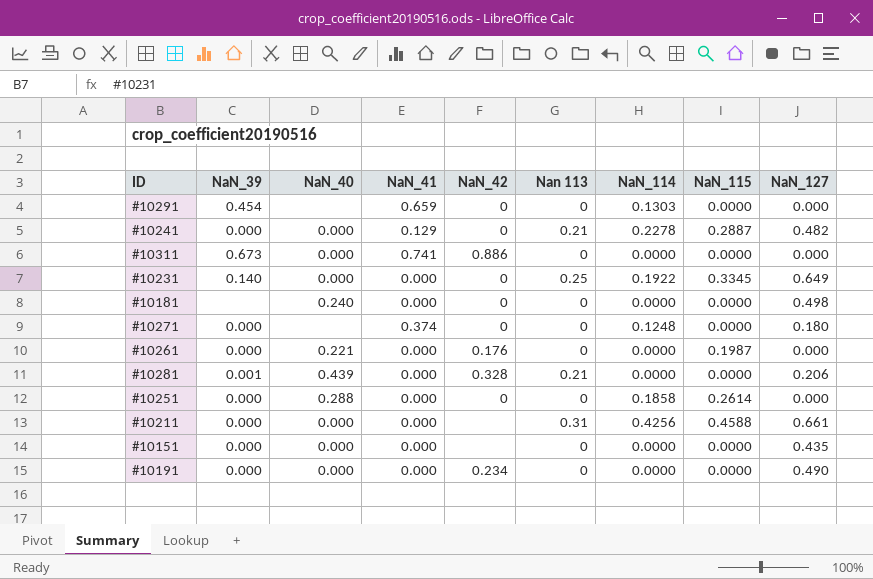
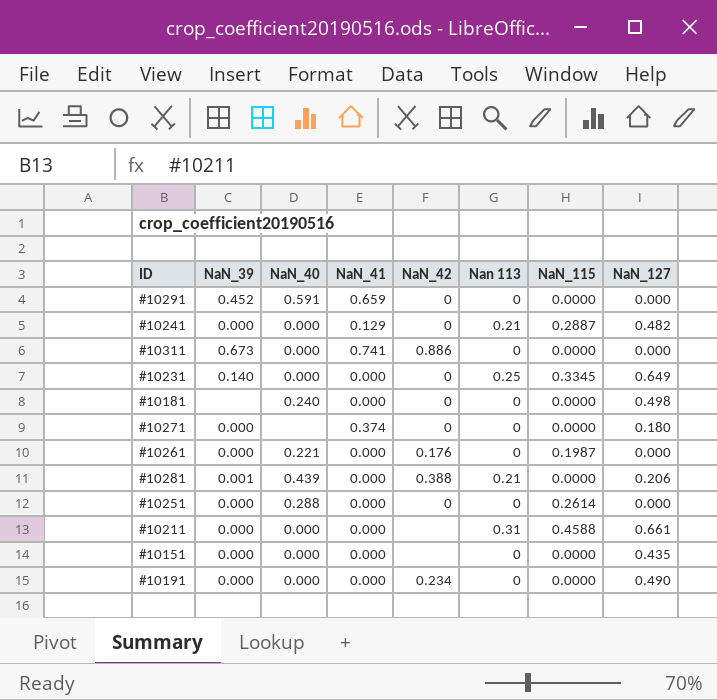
column NaN_114 | position: 7 -> none
#10291 | NaN_39: 0.454 -> 0.452
#10291 | NaN_40: none -> 0.591
#10281 | NaN_42: 0.328 -> 0.388

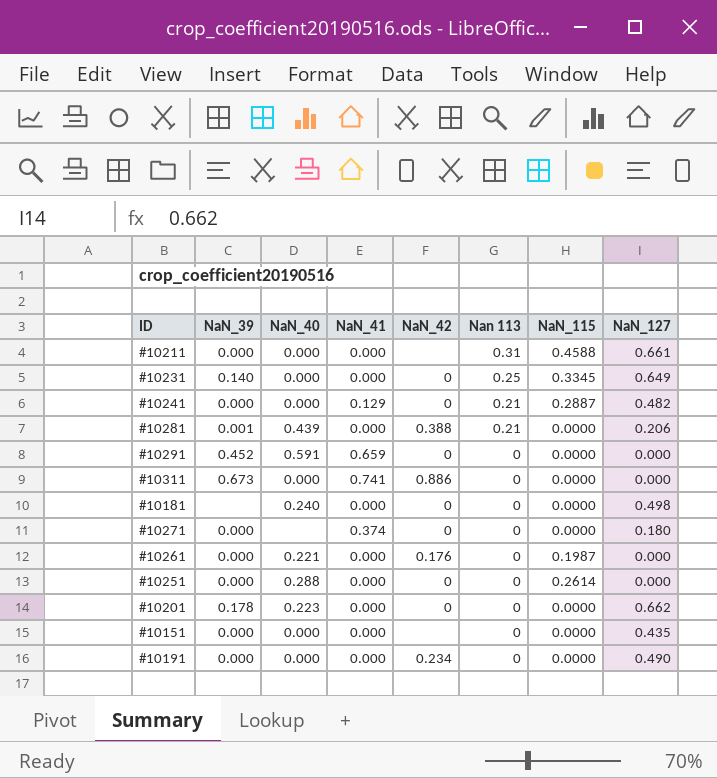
row order: none -> Nan 113 descending
row #10201: none -> 0.178 | 0.223 | 0.000 | 0 | 0 | 0.0000 | 0.662

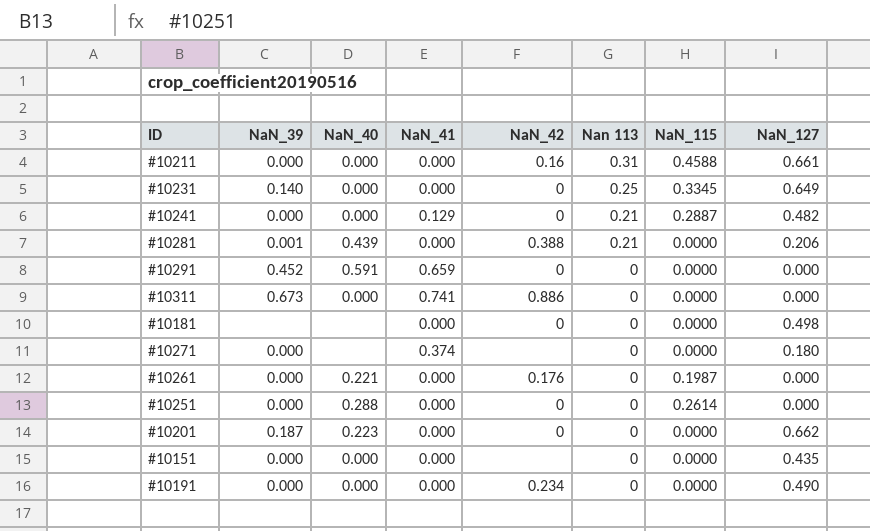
#10211 | NaN_42: none -> 0.16
#10181 | NaN_40: 0.240 -> none
#10271 | NaN_42: 0 -> none
#10201 | NaN_39: 0.178 -> 0.187

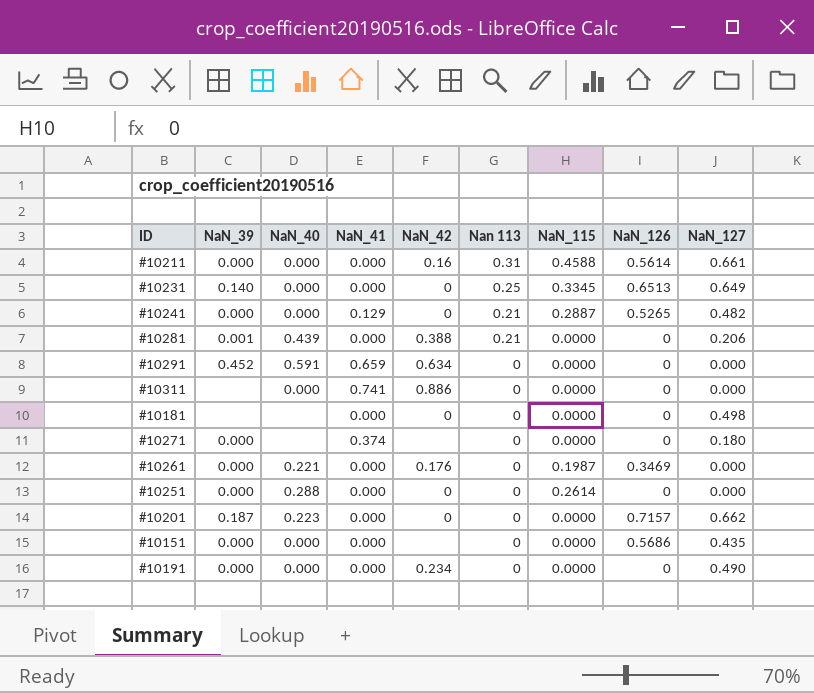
column NaN_126 | position: none -> 8
#10291 | NaN_42: 0 -> 0.634
#10311 | NaN_39: 0.673 -> none

